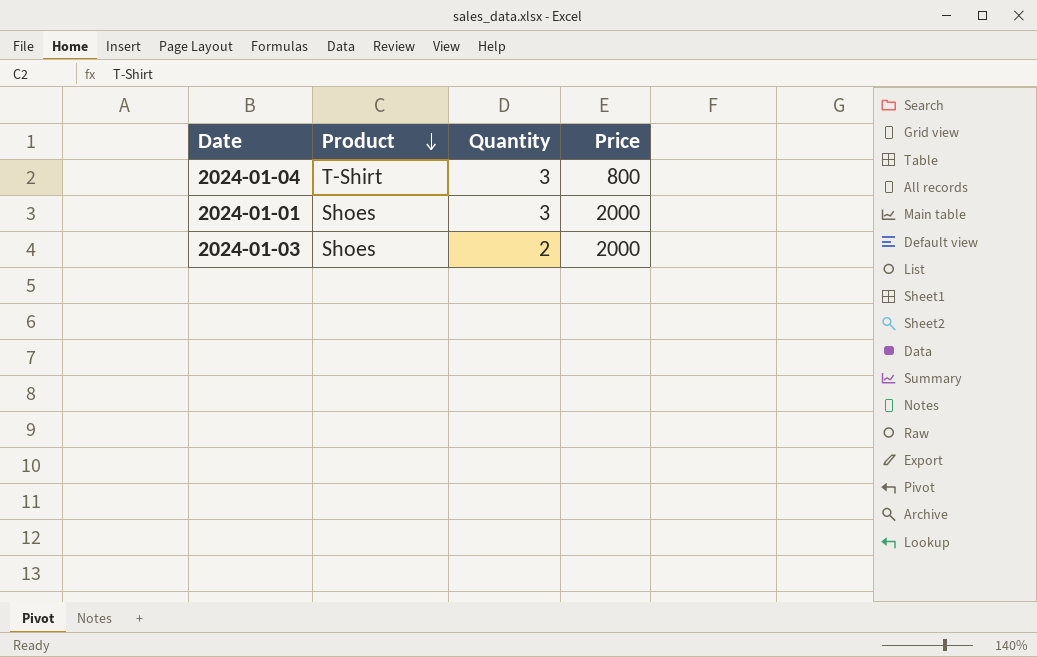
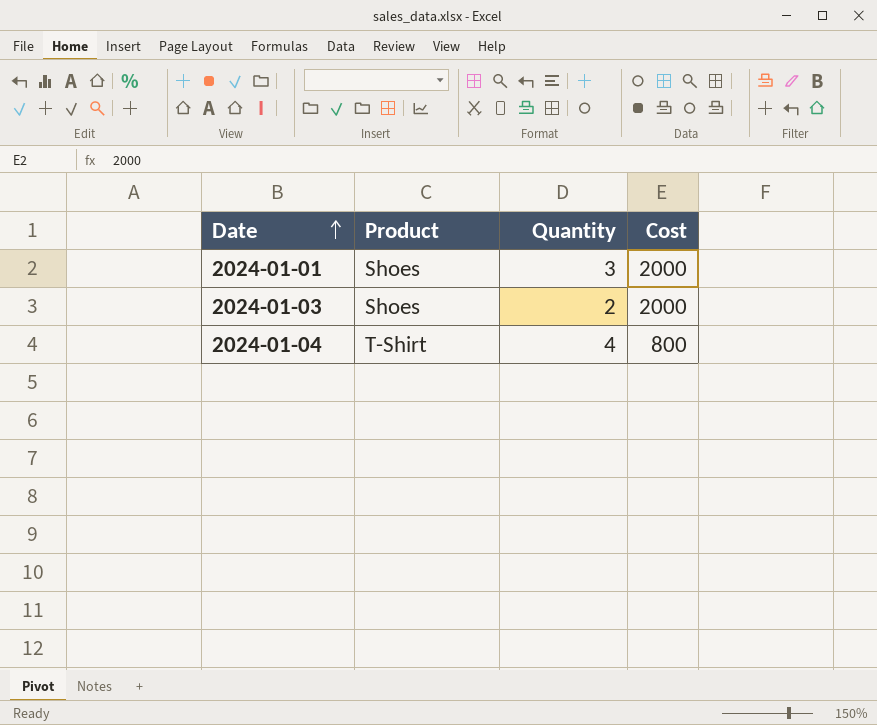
row order: Product descending -> Date ascending
column name: Price -> Cost
2024-01-04 | Quantity: 3 -> 4

